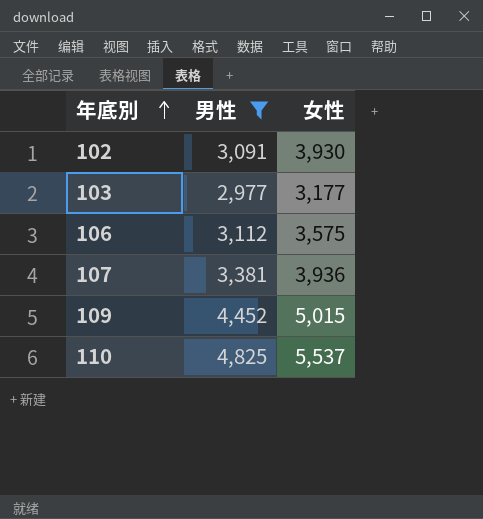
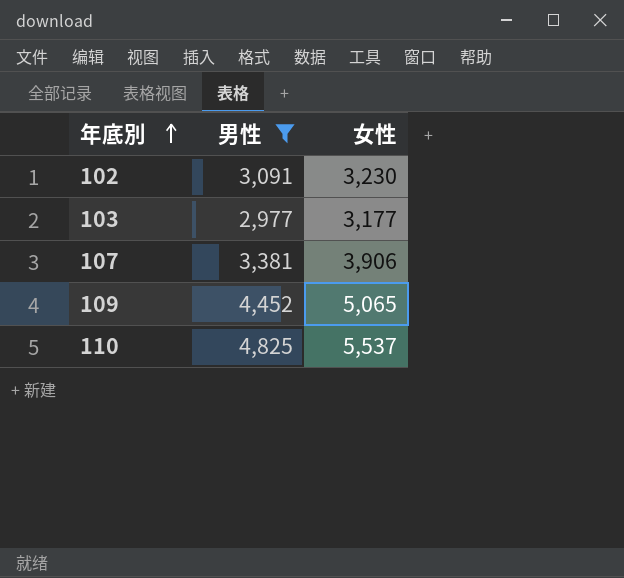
row 106: 3,112 | 3,575 -> none
102 | 女性: 3,930 -> 3,230
107 | 女性: 3,936 -> 3,906
109 | 女性: 5,015 -> 5,065

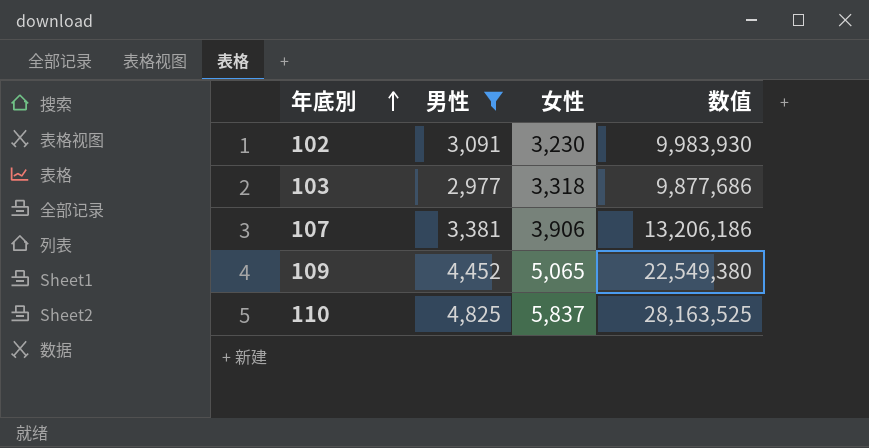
column 数值 | formula: none -> [男性] * [女性]
103 | 女性: 3,177 -> 3,318
110 | 女性: 5,537 -> 5,837

